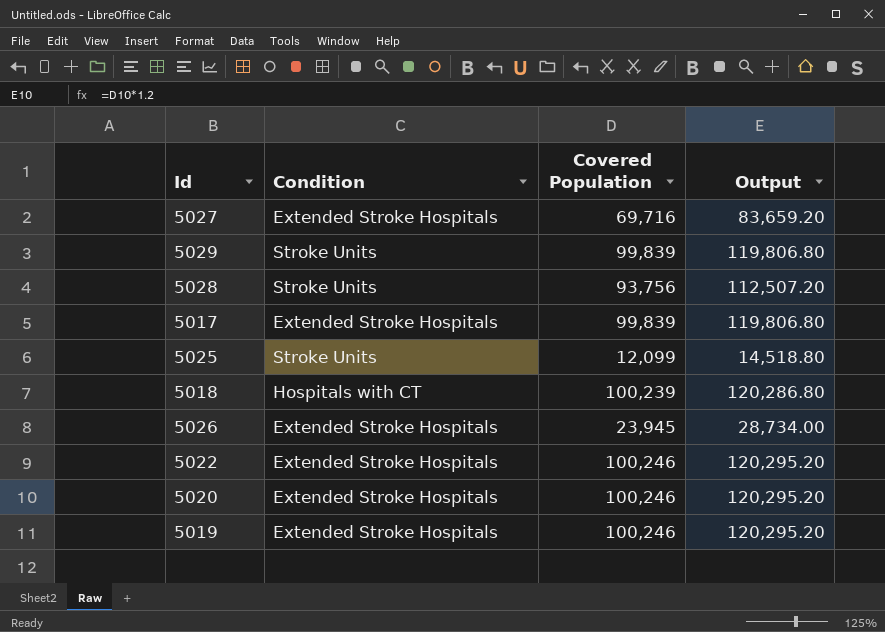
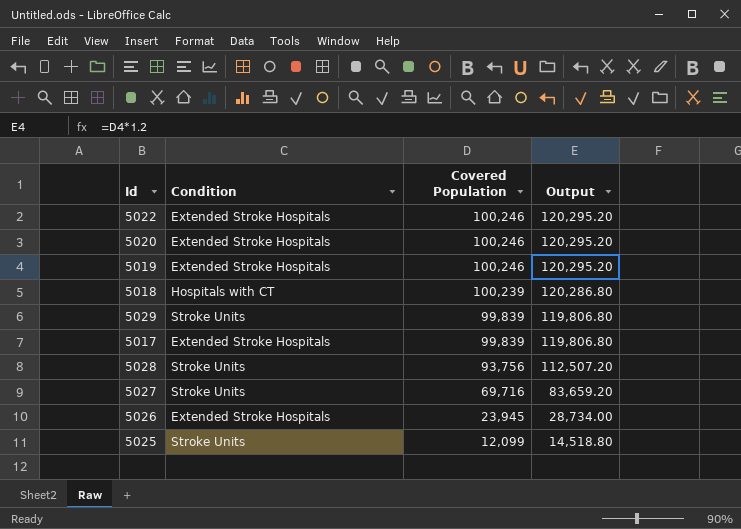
row order: none -> Covered Population descending
5027 | Condition: Extended Stroke Hospitals -> Stroke Units

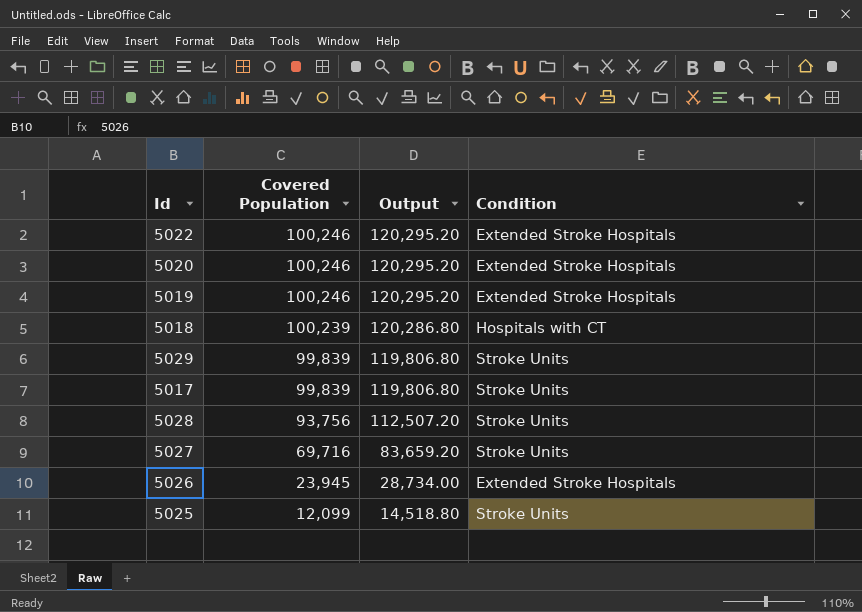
column Condition | position: 2 -> 4
5017 | Condition: Extended Stroke Hospitals -> Stroke Units

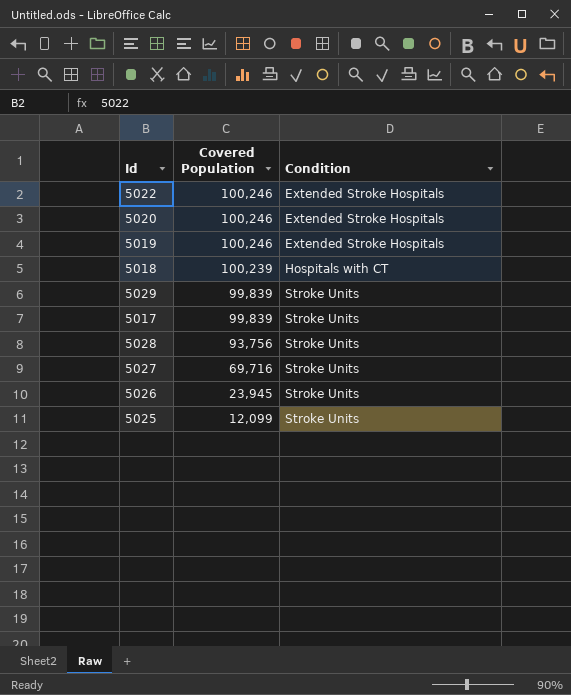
column Output | formula: [Covered Population] * 1.2 -> none
5026 | Condition: Extended Stroke Hospitals -> Stroke Units

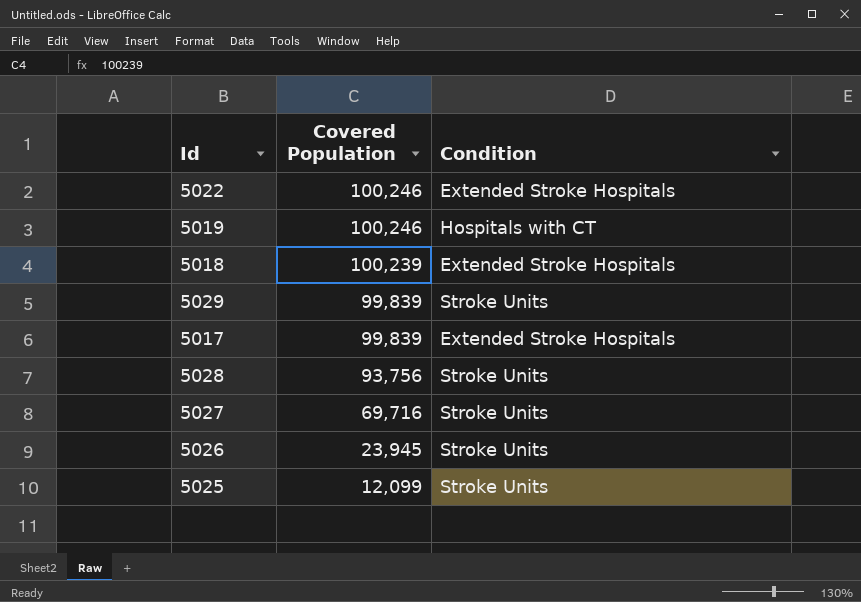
row 5020: 100,246 | Extended Stroke Hospitals -> none
5019 | Condition: Extended Stroke Hospitals -> Hospitals with CT
5018 | Condition: Hospitals with CT -> Extended Stroke Hospitals
5017 | Condition: Stroke Units -> Extended Stroke Hospitals

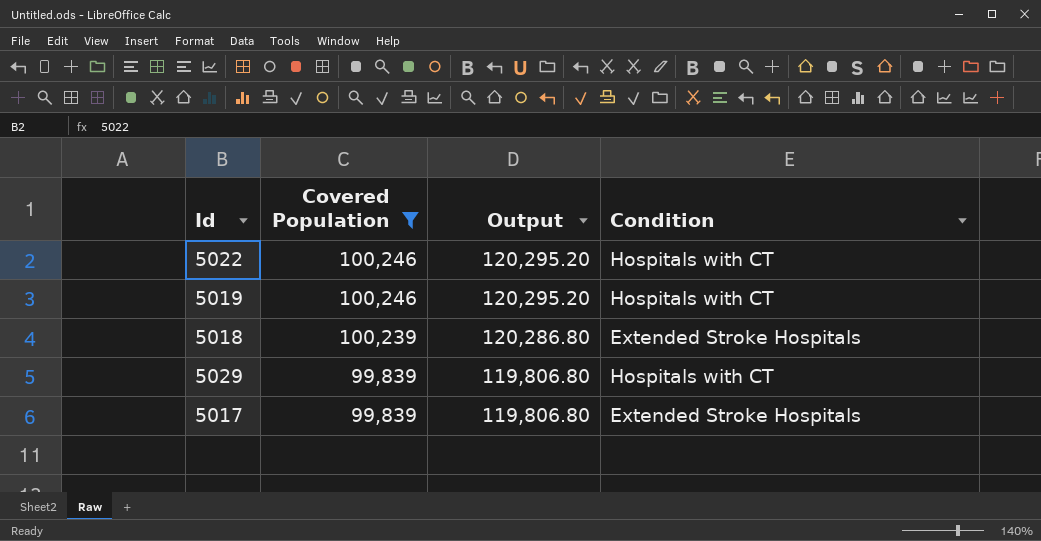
filter: none -> Covered Population >= 99,839
column Output | formula: none -> [Covered Population] * 1.2
5022 | Condition: Extended Stroke Hospitals -> Hospitals with CT
5029 | Condition: Stroke Units -> Hospitals with CT

